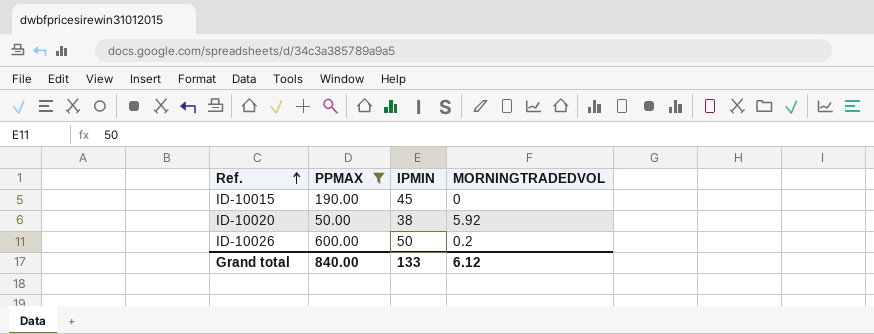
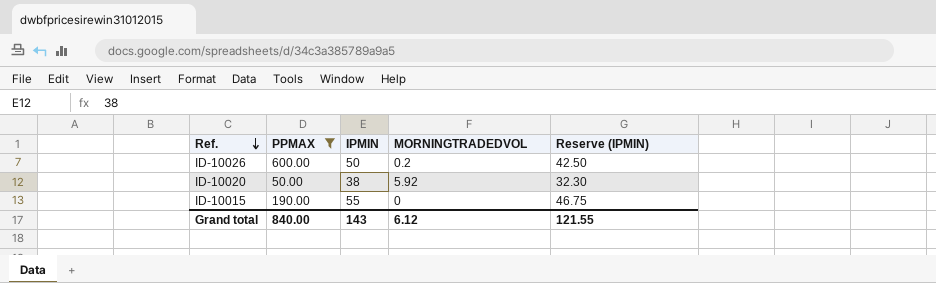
row order: Ref. ascending -> Ref. descending
column Reserve (IPMIN) | formula: none -> [IPMIN] * 0.85
ID-10015 | IPMIN: 45 -> 55
Grand total | IPMIN: 133 -> 143

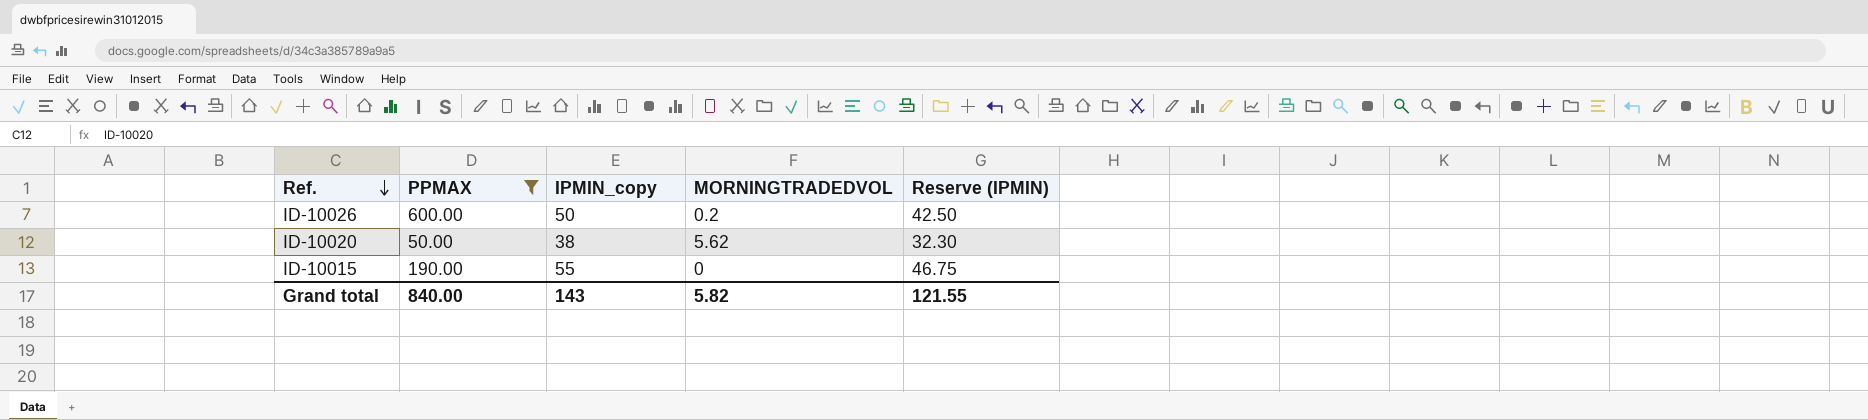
column name: IPMIN -> IPMIN_copy
ID-10020 | MORNINGTRADEDVOL: 5.92 -> 5.62
Grand total | MORNINGTRADEDVOL: 6.12 -> 5.82

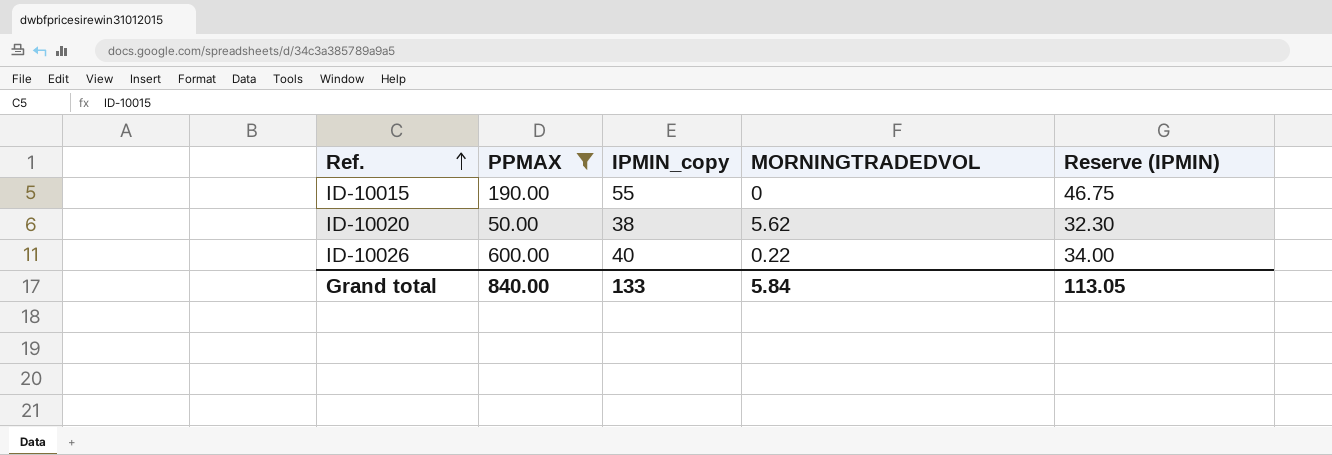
row order: Ref. descending -> Ref. ascending
ID-10026 | IPMIN_copy: 50 -> 40
ID-10026 | MORNINGTRADEDVOL: 0.2 -> 0.22
ID-10026 | Reserve (IPMIN): 42.50 -> 34.00
Grand total | IPMIN_copy: 143 -> 133
Grand total | MORNINGTRADEDVOL: 5.82 -> 5.84
Grand total | Reserve (IPMIN): 121.55 -> 113.05

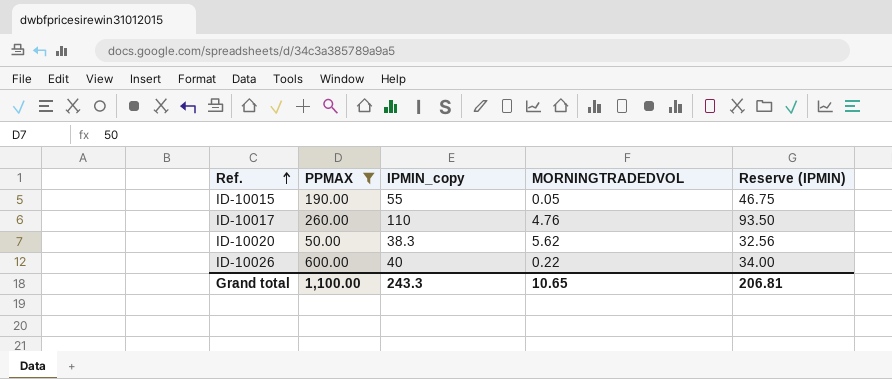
ID-10015 | MORNINGTRADEDVOL: 0 -> 0.05
row ID-10017: none -> 260.00 | 110 | 4.76 | 93.50
ID-10020 | IPMIN_copy: 38 -> 38.3
ID-10020 | Reserve (IPMIN): 32.30 -> 32.56
Grand total | PPMAX: 840.00 -> 1,100.00
Grand total | IPMIN_copy: 133 -> 243.3
Grand total | MORNINGTRADEDVOL: 5.84 -> 10.65
Grand total | Reserve (IPMIN): 113.05 -> 206.81

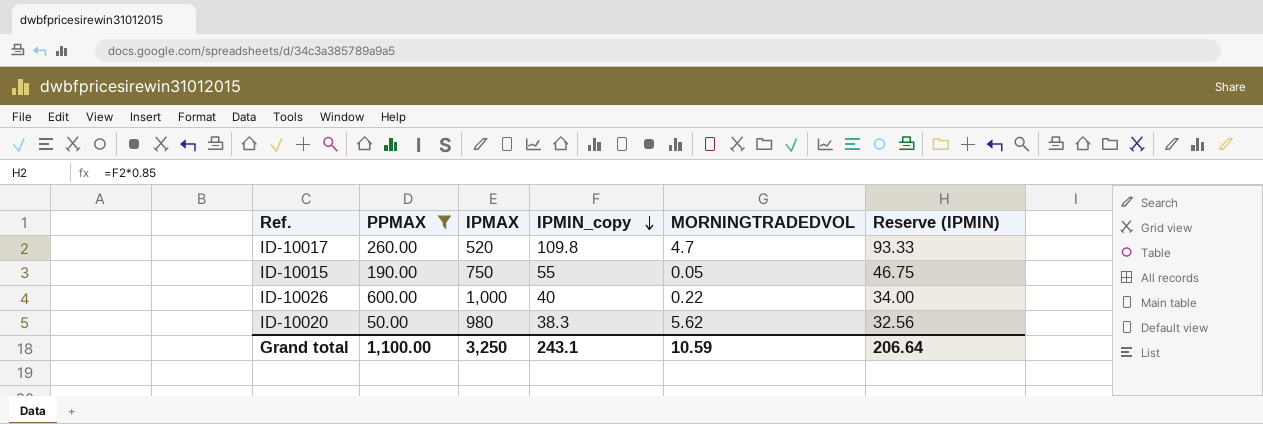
row order: Ref. ascending -> IPMIN_copy descending
column IPMAX | position: none -> 3
ID-10017 | IPMIN_copy: 110 -> 109.8
ID-10017 | MORNINGTRADEDVOL: 4.76 -> 4.7
ID-10017 | Reserve (IPMIN): 93.50 -> 93.33
Grand total | IPMIN_copy: 243.3 -> 243.1
Grand total | MORNINGTRADEDVOL: 10.65 -> 10.59
Grand total | Reserve (IPMIN): 206.81 -> 206.64

